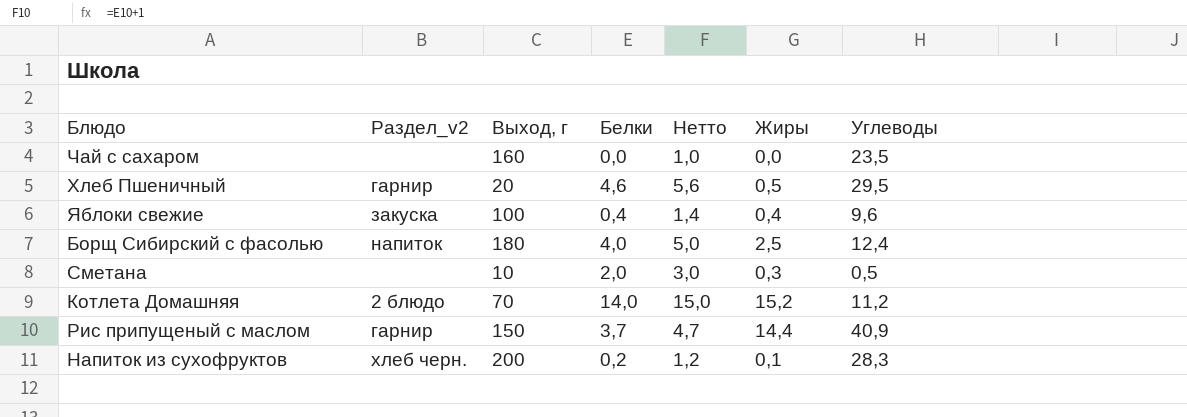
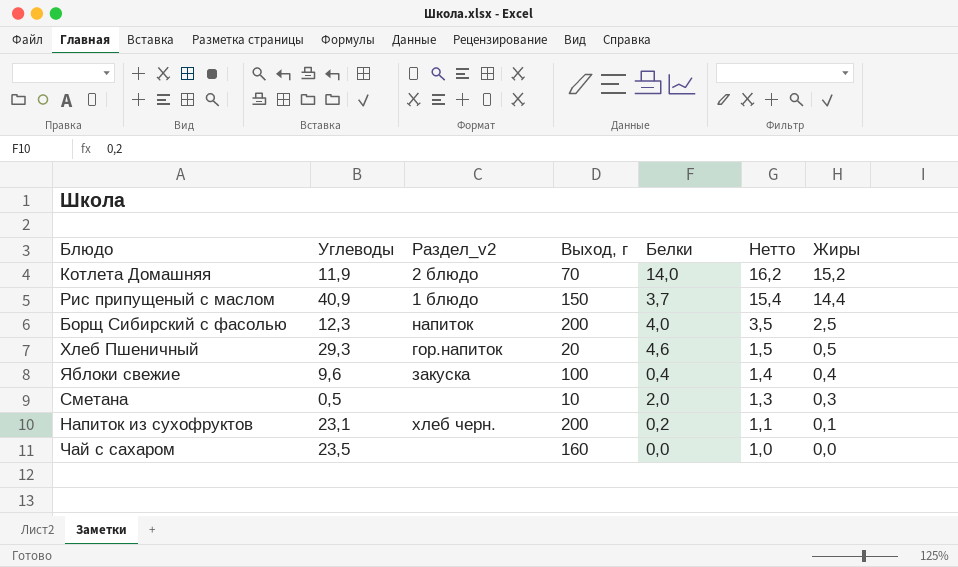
row order: none -> Нетто descending
column Углеводы | position: 7 -> 2
column Нетто | formula: [Белки] + 1 -> [Жиры] + 1
Котлета Домашняя | Углеводы: 11,2 -> 11,9
Рис припущеный с маслом | Раздел_v2: гарнир -> 1 блюдо
Борщ Сибирский с фасолью | Углеводы: 12,4 -> 12,3
Борщ Сибирский с фасолью | Выход, г: 180 -> 200
Хлеб Пшеничный | Углеводы: 29,5 -> 29,3
Хлеб Пшеничный | Раздел_v2: гарнир -> гор.напиток
Напиток из сухофруктов | Углеводы: 28,3 -> 23,1

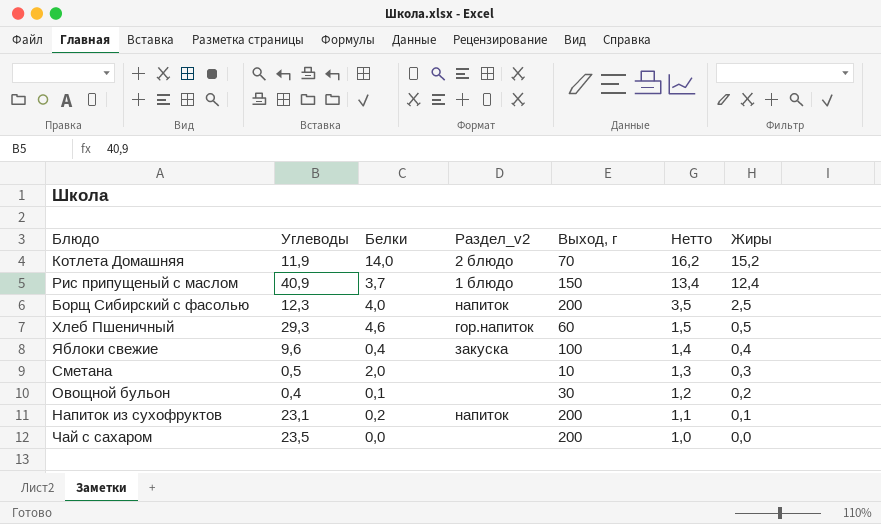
column Белки | position: 5 -> 3
Рис припущеный с маслом | Нетто: 15,4 -> 13,4
Рис припущеный с маслом | Жиры: 14,4 -> 12,4
Хлеб Пшеничный | Выход, г: 20 -> 60
row Овощной бульон: none -> 0,4 | 0,1 | none | 30 | 1,2 | 0,2
Напиток из сухофруктов | Раздел_v2: хлеб черн. -> напиток
Чай с сахаром | Выход, г: 160 -> 200

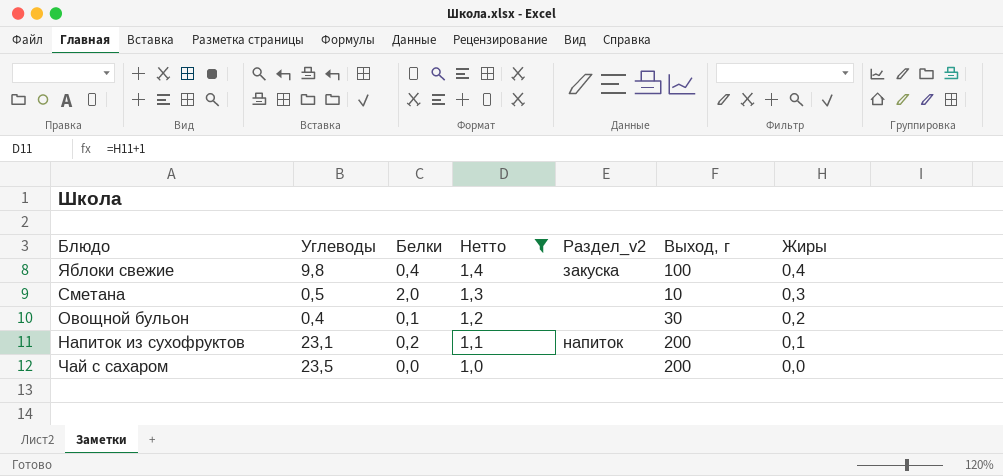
filter: none -> Нетто <= 1,4
column Нетто | position: 6 -> 4
Яблоки свежие | Углеводы: 9,6 -> 9,8

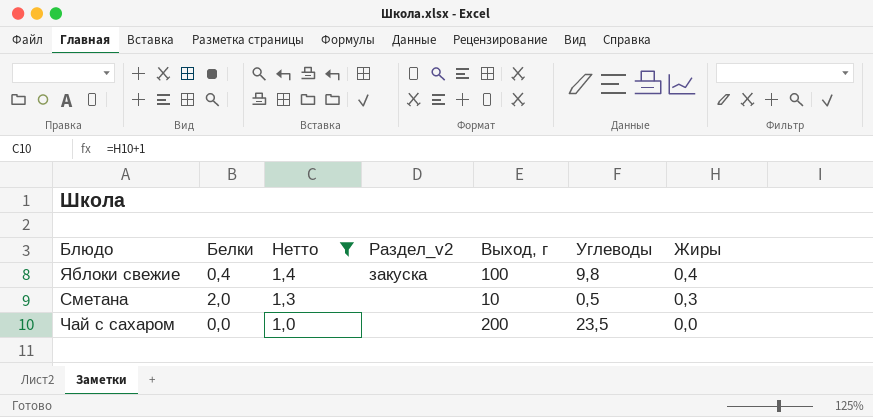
column Углеводы | position: 2 -> 6
row Овощной бульон: 0,4 | 0,1 | 1,2 | none | 30 | 0,2 -> none
row Напиток из сухофруктов: 23,1 | 0,2 | 1,1 | напиток | 200 | 0,1 -> none

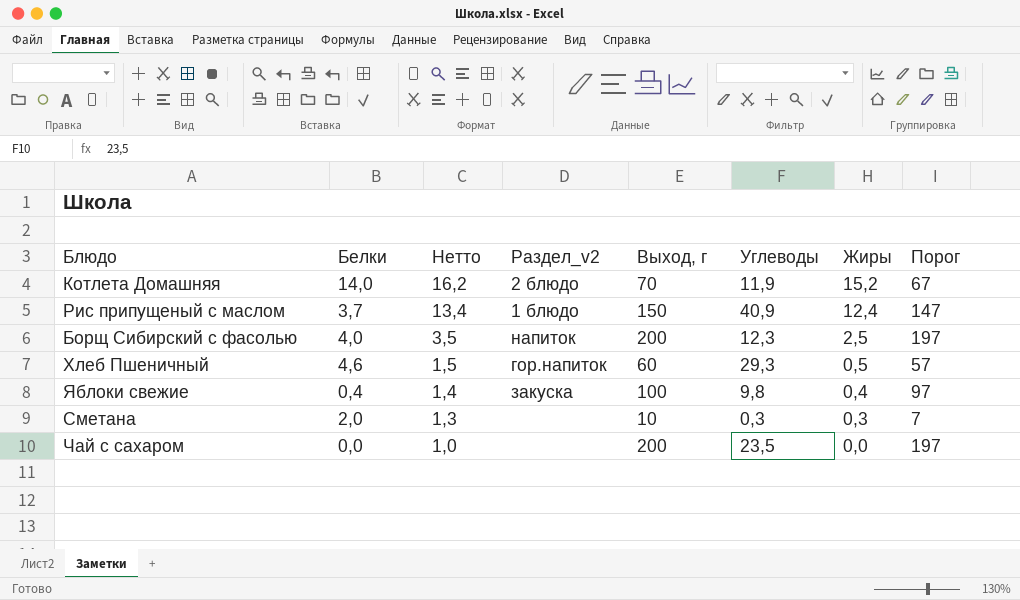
filter: Нетто <= 1,4 -> none
column Порог | formula: none -> [Выход, г] - 3
Сметана | Углеводы: 0,5 -> 0,3

